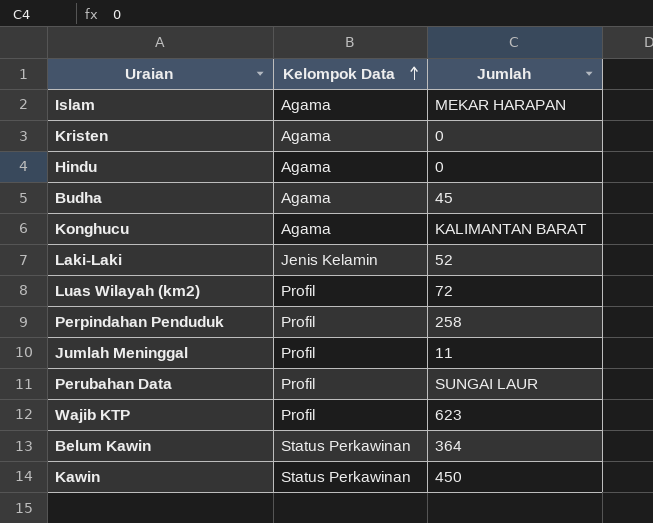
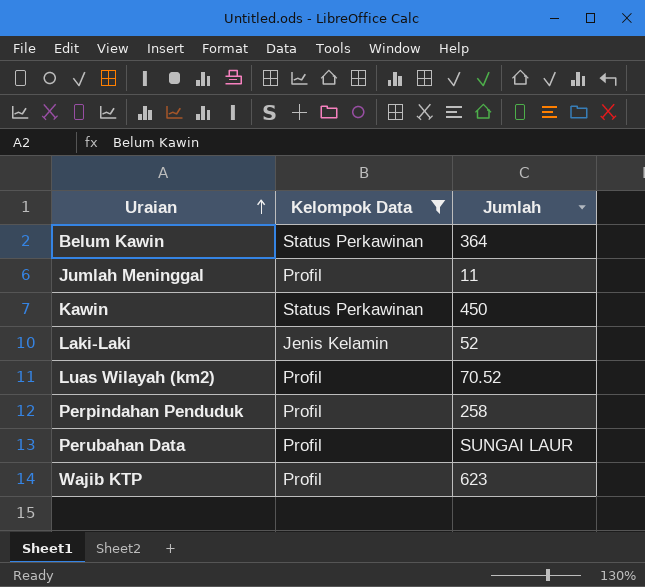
filter: none -> Kelompok Data != Agama
row order: Kelompok Data ascending -> Uraian ascending
Luas Wilayah (km2) | Jumlah: 72 -> 70.52

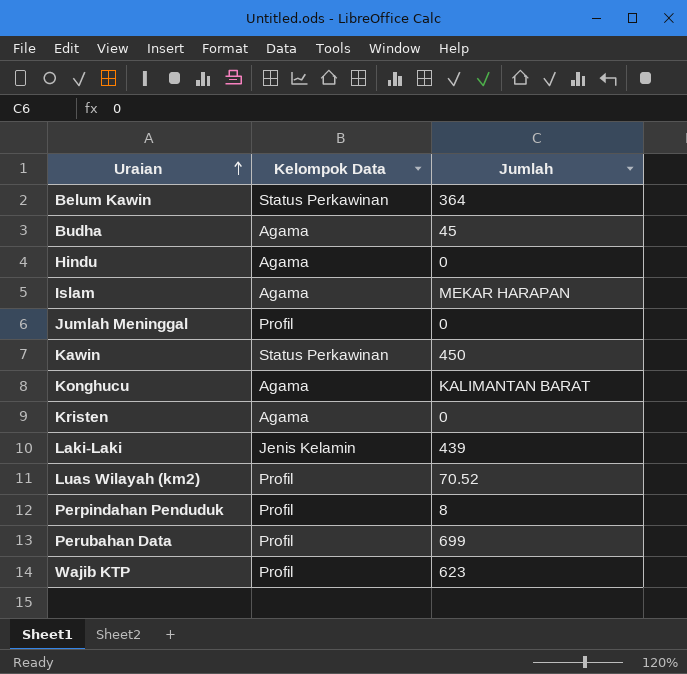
filter: Kelompok Data != Agama -> none
Jumlah Meninggal | Jumlah: 11 -> 0
Laki-Laki | Jumlah: 52 -> 439
Perpindahan Penduduk | Jumlah: 258 -> 8
Perubahan Data | Jumlah: SUNGAI LAUR -> 699

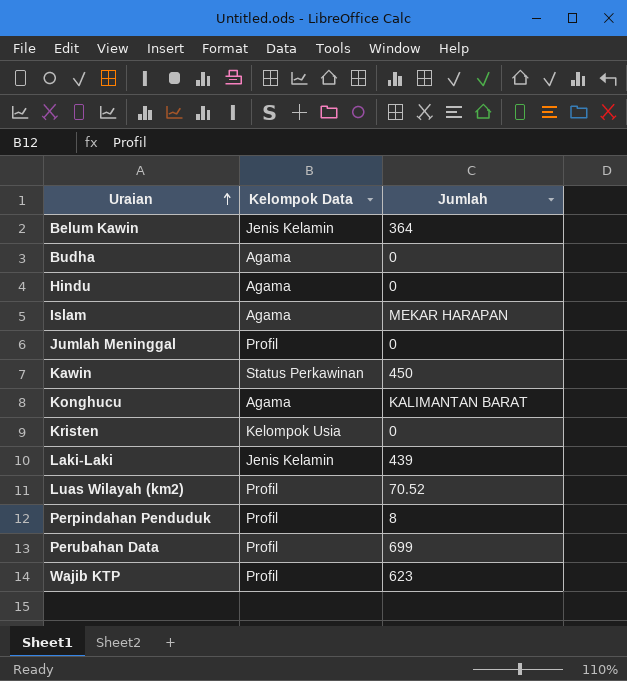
Belum Kawin | Kelompok Data: Status Perkawinan -> Jenis Kelamin
Budha | Jumlah: 45 -> 0
Kristen | Kelompok Data: Agama -> Kelompok Usia

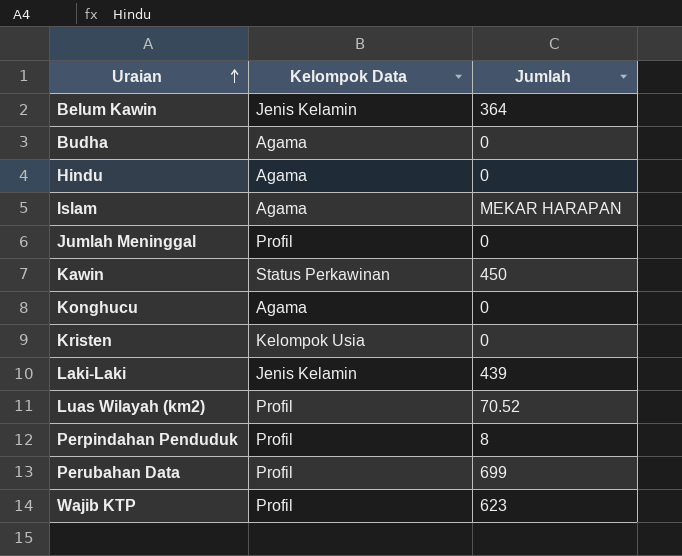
Konghucu | Jumlah: KALIMANTAN BARAT -> 0

